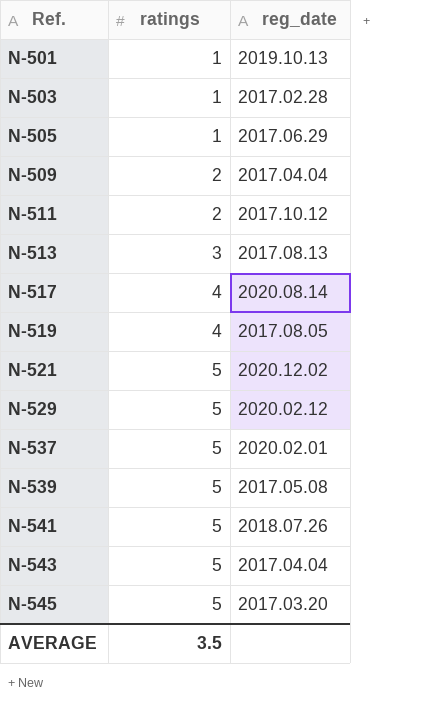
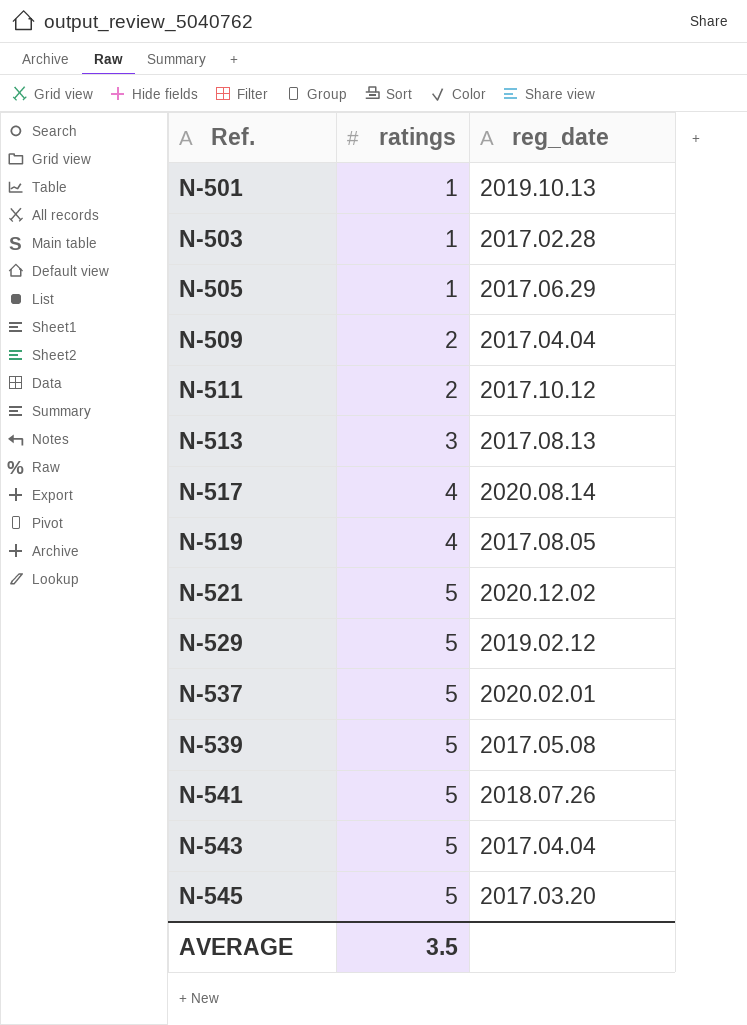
N-529 | reg_date: 2020.02.12 -> 2019.02.12

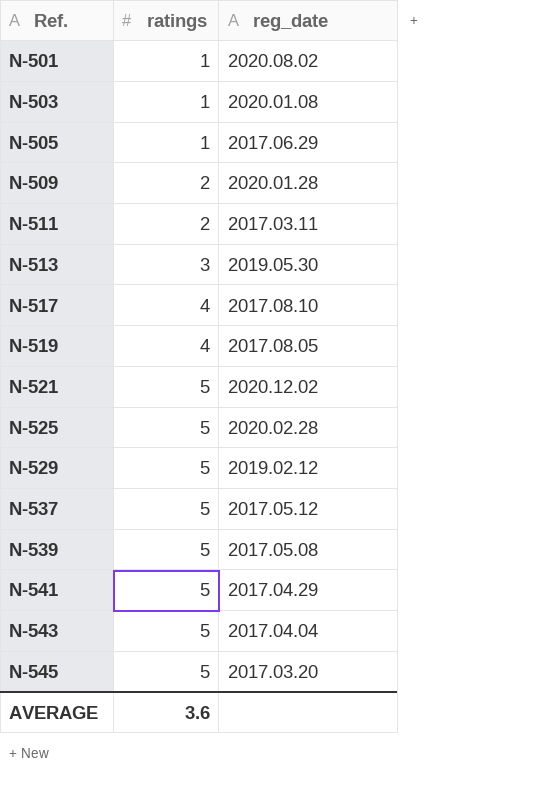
N-501 | reg_date: 2019.10.13 -> 2020.08.02
N-503 | reg_date: 2017.02.28 -> 2020.01.08
N-509 | reg_date: 2017.04.04 -> 2020.01.28
N-511 | reg_date: 2017.10.12 -> 2017.03.11
N-513 | reg_date: 2017.08.13 -> 2019.05.30
N-517 | reg_date: 2020.08.14 -> 2017.08.10
row N-525: none -> 5 | 2020.02.28
N-537 | reg_date: 2020.02.01 -> 2017.05.12
N-541 | reg_date: 2018.07.26 -> 2017.04.29
AVERAGE | ratings: 3.5 -> 3.6

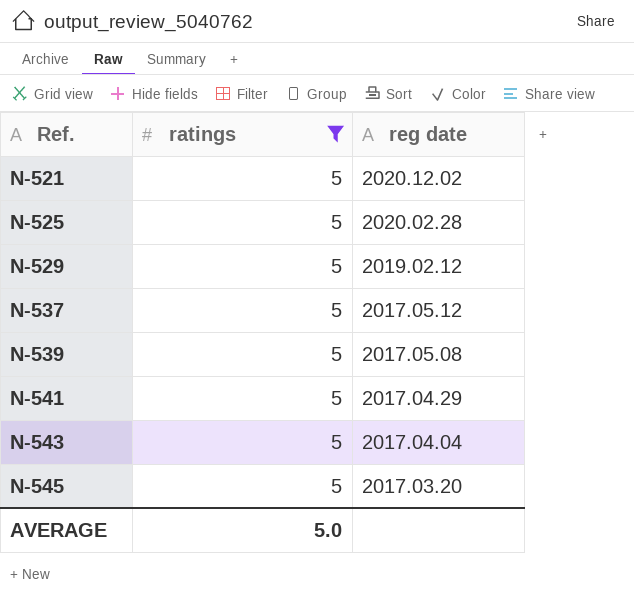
filter: none -> ratings = 5
column name: reg_date -> reg date
AVERAGE | ratings: 3.6 -> 5.0

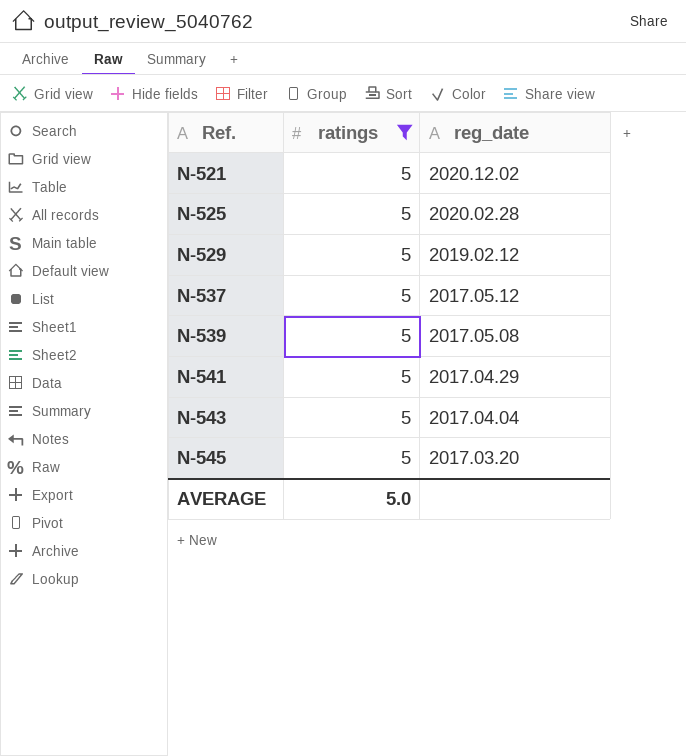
column name: reg date -> reg_date

